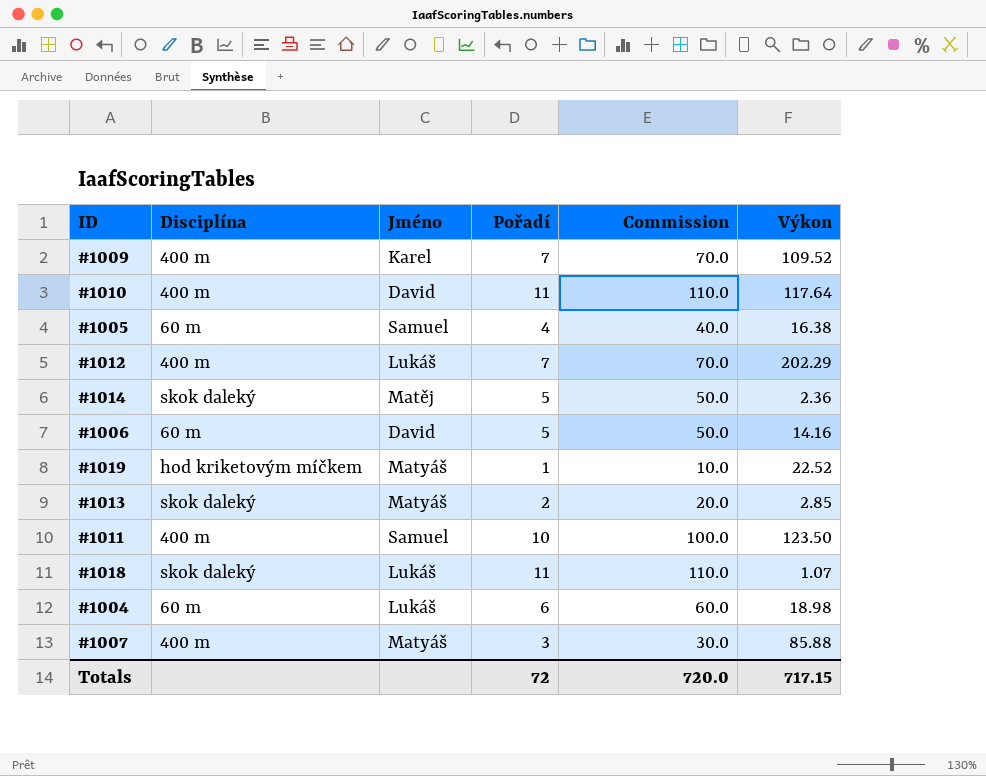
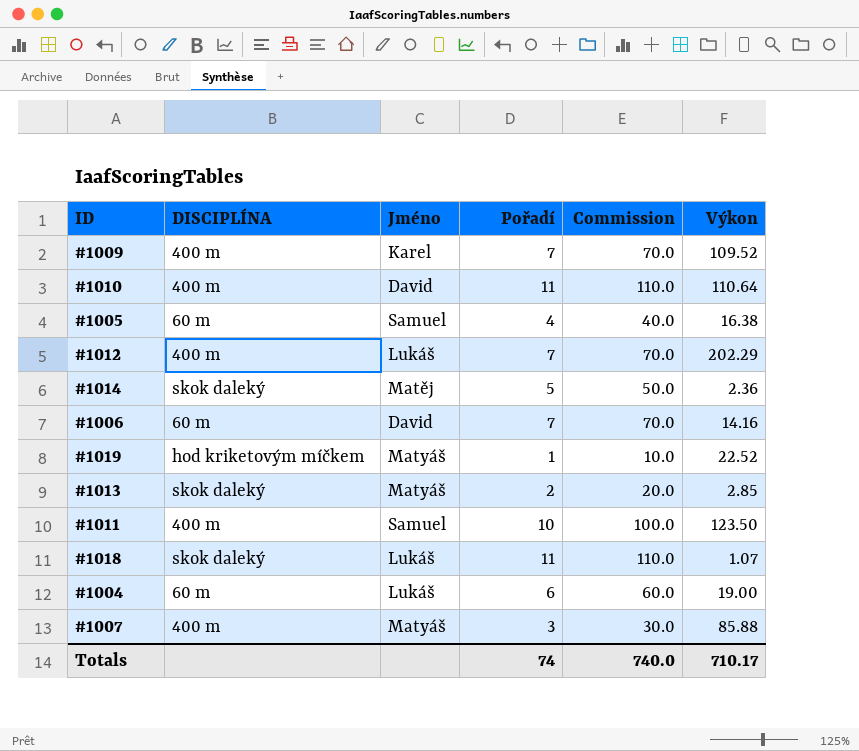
column name: Disciplína -> DISCIPLÍNA
#1010 | Výkon: 117.64 -> 110.64
#1006 | Pořadí: 5 -> 7
#1006 | Commission: 50.0 -> 70.0
#1004 | Výkon: 18.98 -> 19.00
Totals | Pořadí: 72 -> 74
Totals | Commission: 720.0 -> 740.0
Totals | Výkon: 717.15 -> 710.17

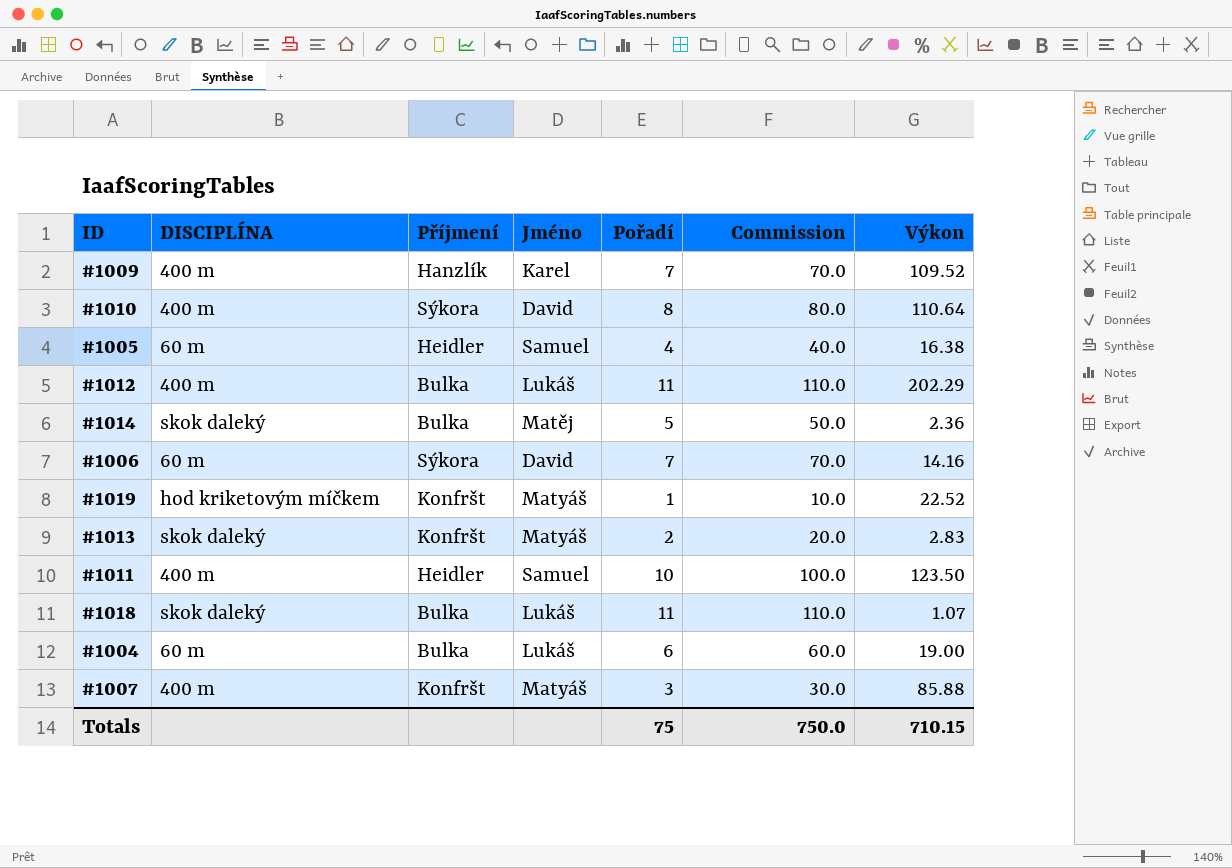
column Příjmení | position: none -> 3
#1010 | Pořadí: 11 -> 8
#1010 | Commission: 110.0 -> 80.0
#1012 | Pořadí: 7 -> 11
#1012 | Commission: 70.0 -> 110.0
#1013 | Výkon: 2.85 -> 2.83
Totals | Pořadí: 74 -> 75
Totals | Commission: 740.0 -> 750.0
Totals | Výkon: 710.17 -> 710.15

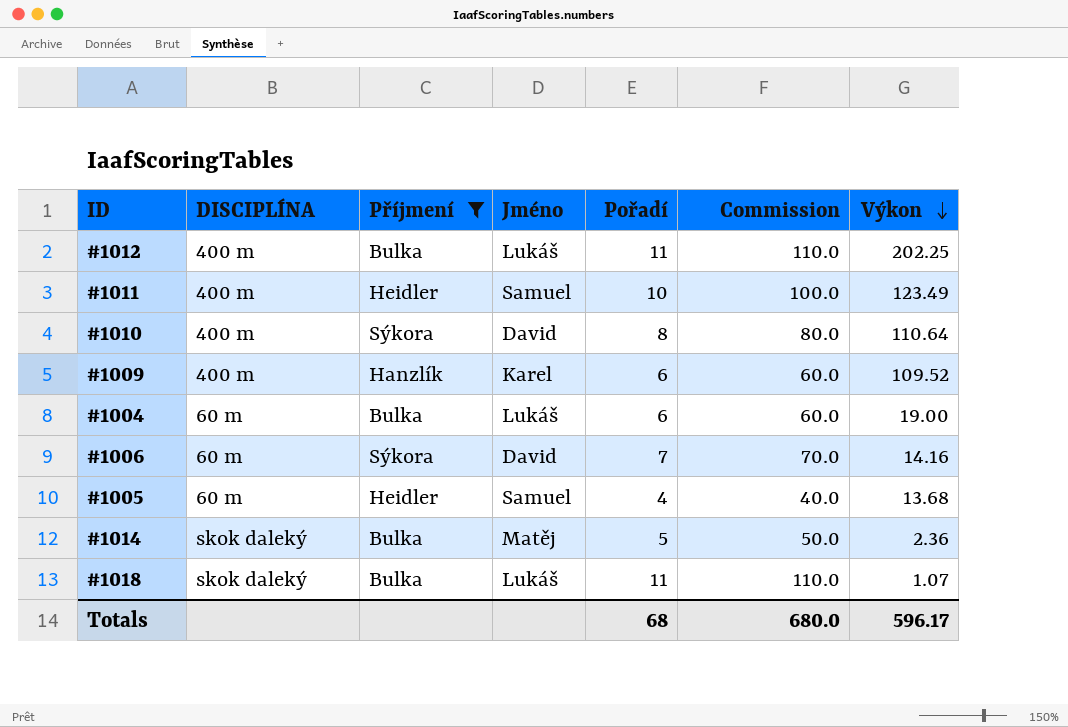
filter: none -> Příjmení != Konfršt
row order: none -> Výkon descending
#1012 | Výkon: 202.29 -> 202.25
#1011 | Výkon: 123.50 -> 123.49
#1009 | Pořadí: 7 -> 6
#1009 | Commission: 70.0 -> 60.0
#1005 | Výkon: 16.38 -> 13.68
Totals | Pořadí: 75 -> 68
Totals | Commission: 750.0 -> 680.0
Totals | Výkon: 710.15 -> 596.17

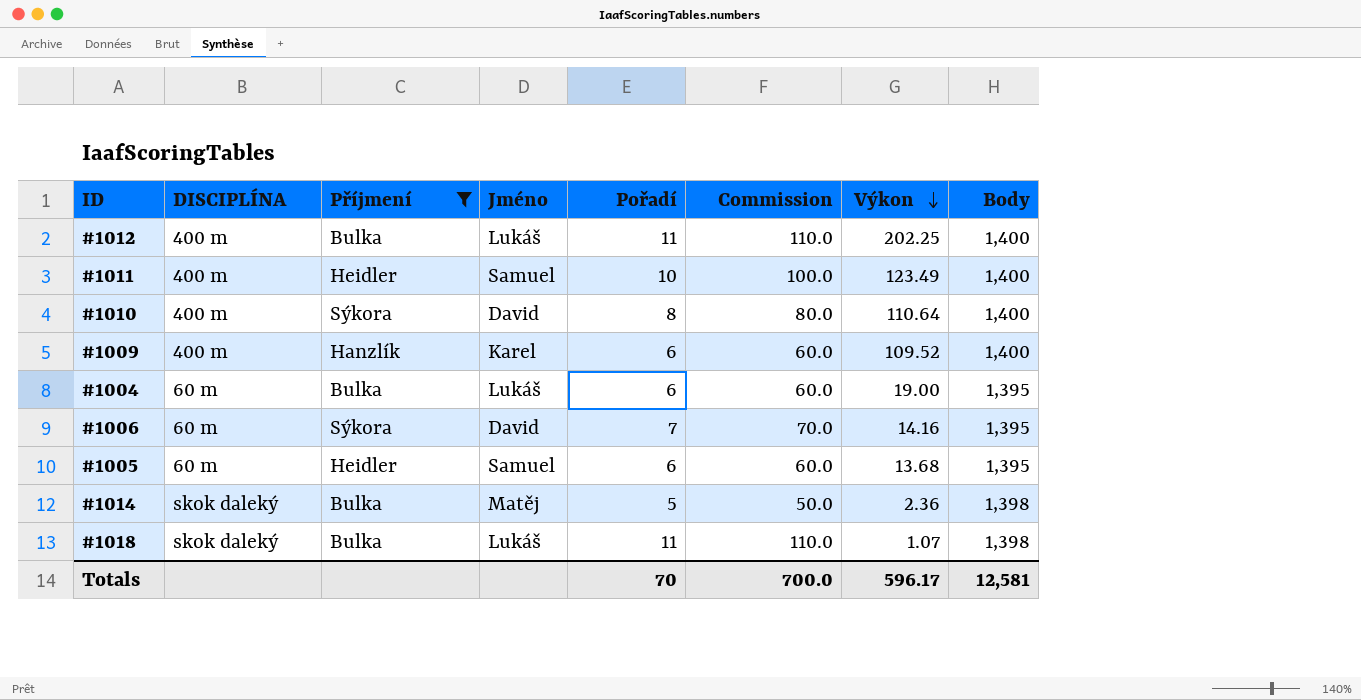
column Body | position: none -> 8
#1005 | Pořadí: 4 -> 6
#1005 | Commission: 40.0 -> 60.0
Totals | Pořadí: 68 -> 70
Totals | Commission: 680.0 -> 700.0

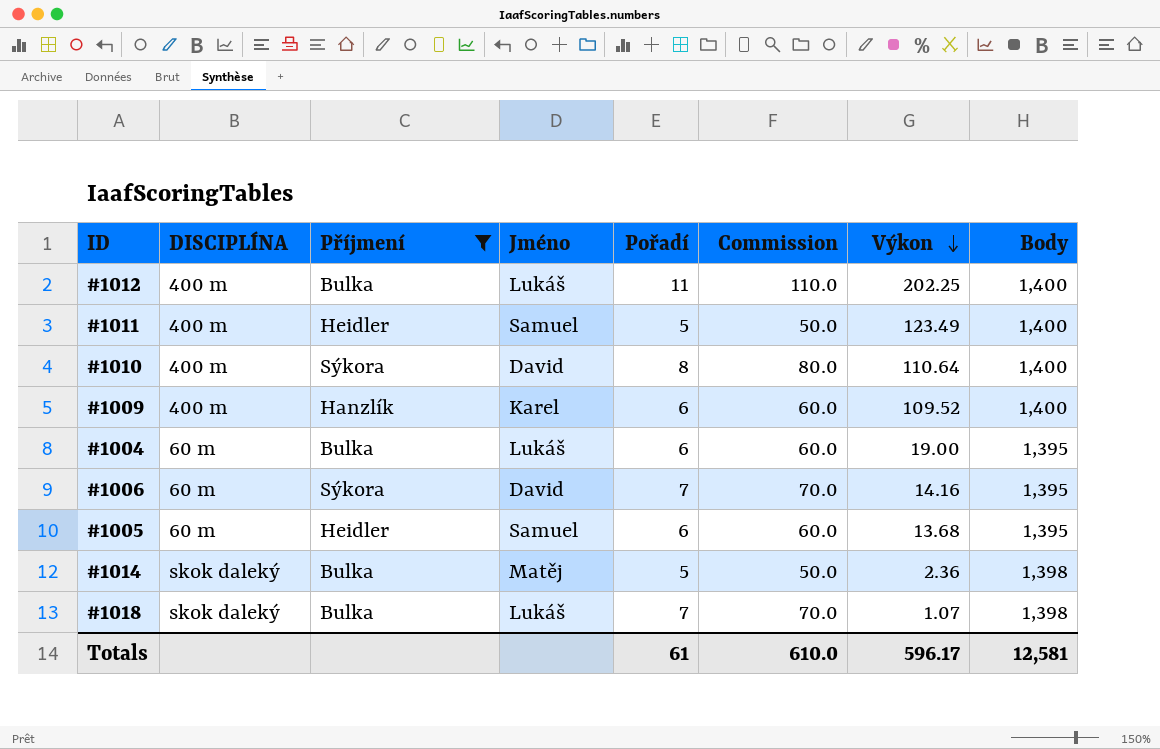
#1011 | Pořadí: 10 -> 5
#1011 | Commission: 100.0 -> 50.0
#1018 | Pořadí: 11 -> 7
#1018 | Commission: 110.0 -> 70.0
Totals | Pořadí: 70 -> 61
Totals | Commission: 700.0 -> 610.0

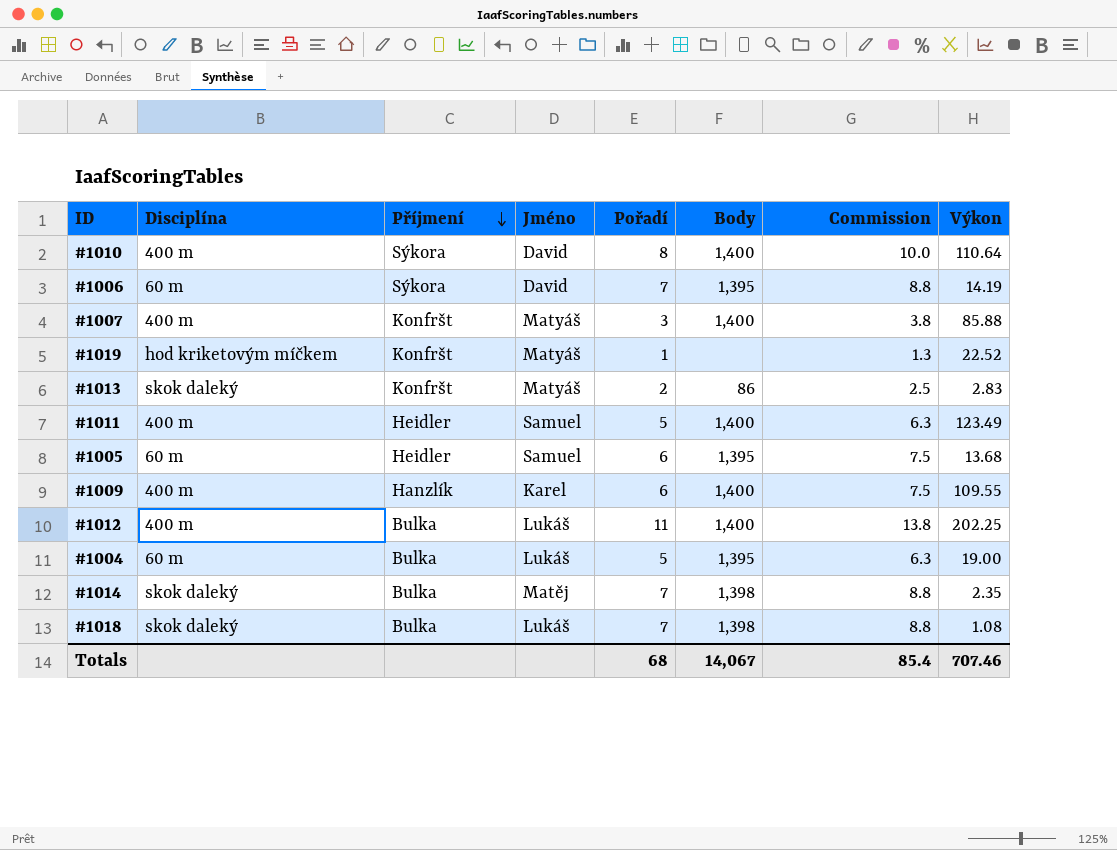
filter: Příjmení != Konfršt -> none
row order: Výkon descending -> Příjmení descending
column name: DISCIPLÍNA -> Disciplína
column Body | position: 8 -> 6
column Commission | formula: [Pořadí] * 10 -> [Pořadí] * 1.25
#1006 | Výkon: 14.16 -> 14.19
#1009 | Výkon: 109.52 -> 109.55
#1004 | Pořadí: 6 -> 5
#1014 | Pořadí: 5 -> 7
#1014 | Výkon: 2.36 -> 2.35
#1018 | Výkon: 1.07 -> 1.08
Totals | Pořadí: 61 -> 68
Totals | Body: 12,581 -> 14,067
Totals | Commission: 610.0 -> 85.4
Totals | Výkon: 596.17 -> 707.46

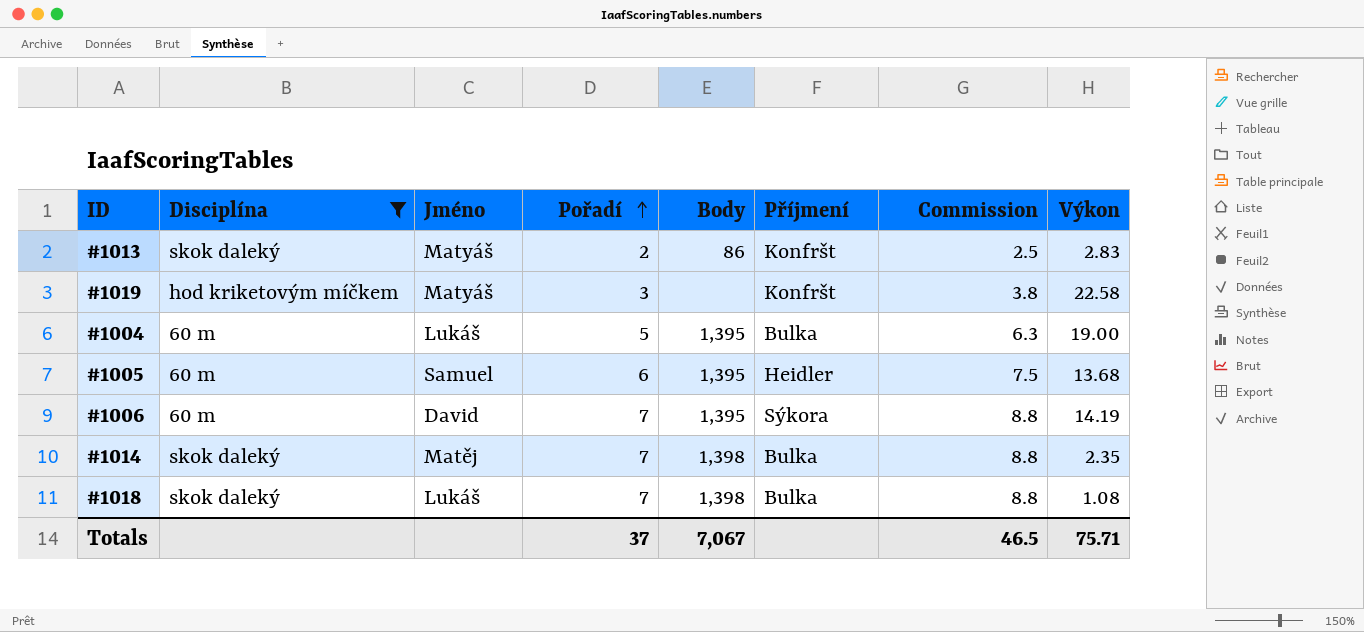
filter: none -> Disciplína != 400 m
row order: Příjmení descending -> Pořadí ascending
column Příjmení | position: 3 -> 6
#1019 | Pořadí: 1 -> 3
#1019 | Commission: 1.3 -> 3.8
#1019 | Výkon: 22.52 -> 22.58
Totals | Pořadí: 68 -> 37
Totals | Body: 14,067 -> 7,067
Totals | Commission: 85.4 -> 46.5
Totals | Výkon: 707.46 -> 75.71

